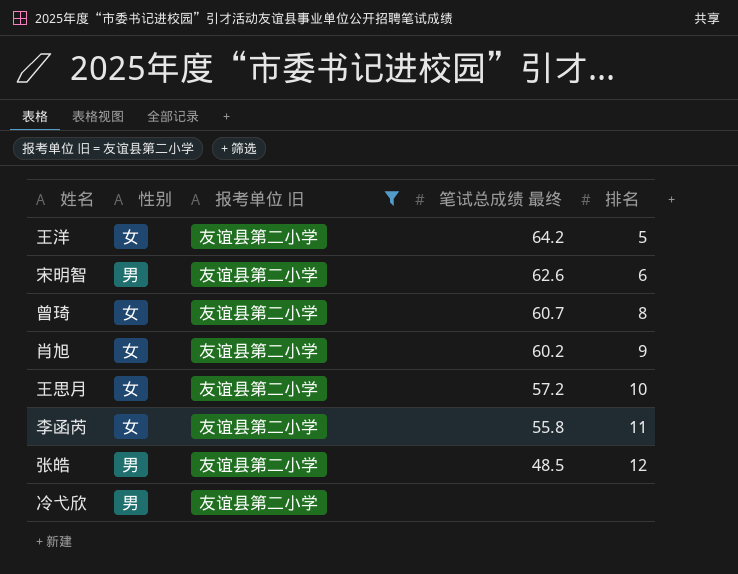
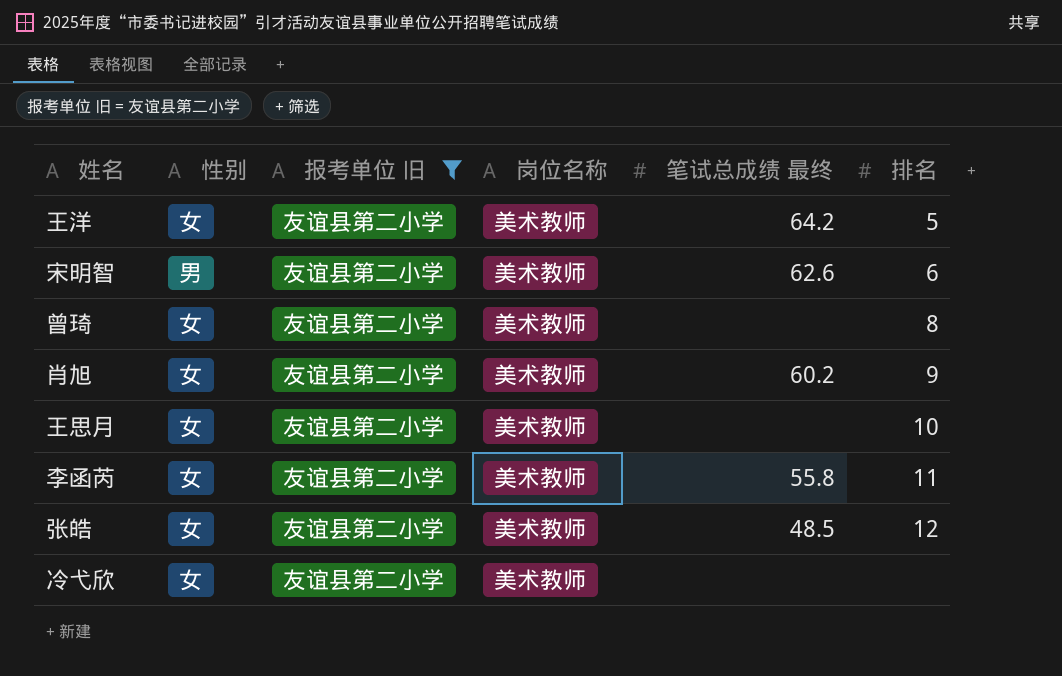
column 岗位名称 | position: none -> 4
曾琦 | 笔试总成绩 最终: 60.7 -> none
王思月 | 笔试总成绩 最终: 57.2 -> none
张皓 | 性别: 男 -> 女
冷弋欣 | 性别: 男 -> 女

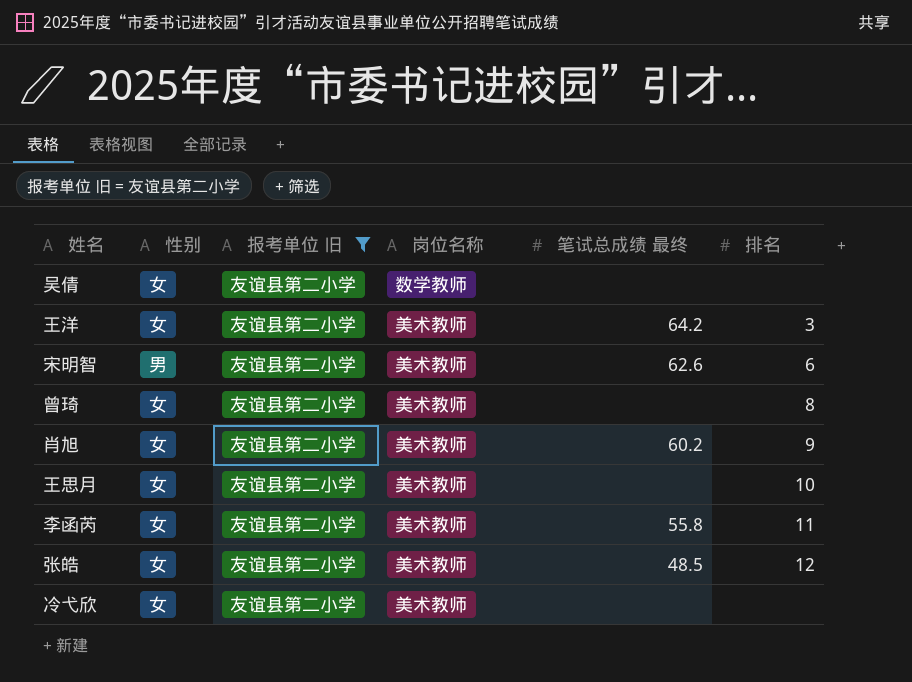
row 吴倩: none -> 女 | 友谊县第二小学 | 数学教师 | none | none
王洋 | 排名: 5 -> 3

